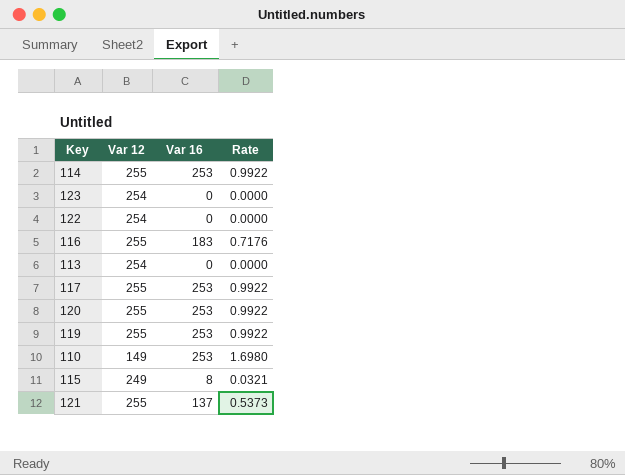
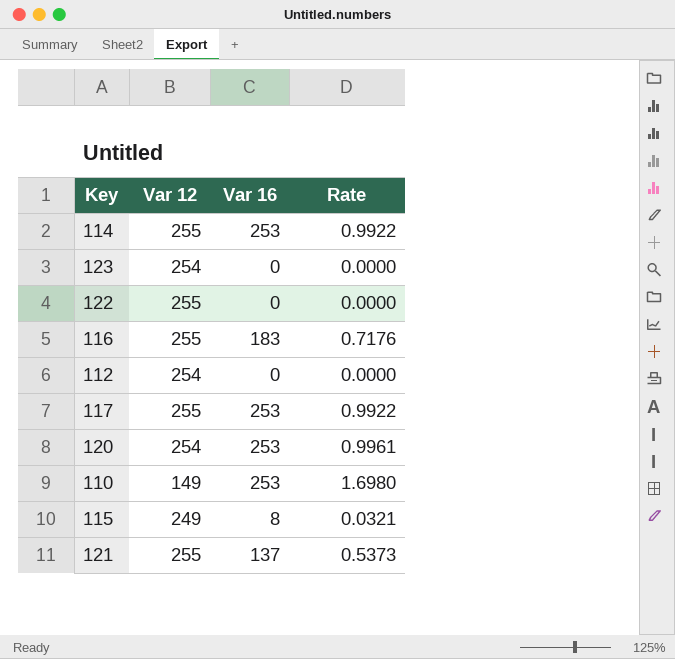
row 113: 254 | 0 | 0.0000 -> none
row 119: 255 | 253 | 0.9922 -> none
122 | Var 12: 254 -> 255
row 112: none -> 254 | 0 | 0.0000
120 | Var 12: 255 -> 254
120 | Rate: 0.9922 -> 0.9961

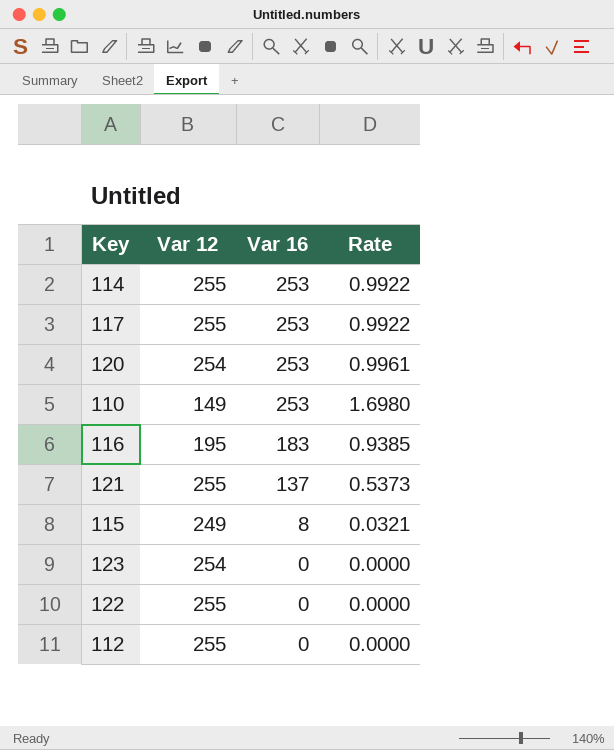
row order: none -> Var 16 descending
116 | Var 12: 255 -> 195
116 | Rate: 0.7176 -> 0.9385
112 | Var 12: 254 -> 255

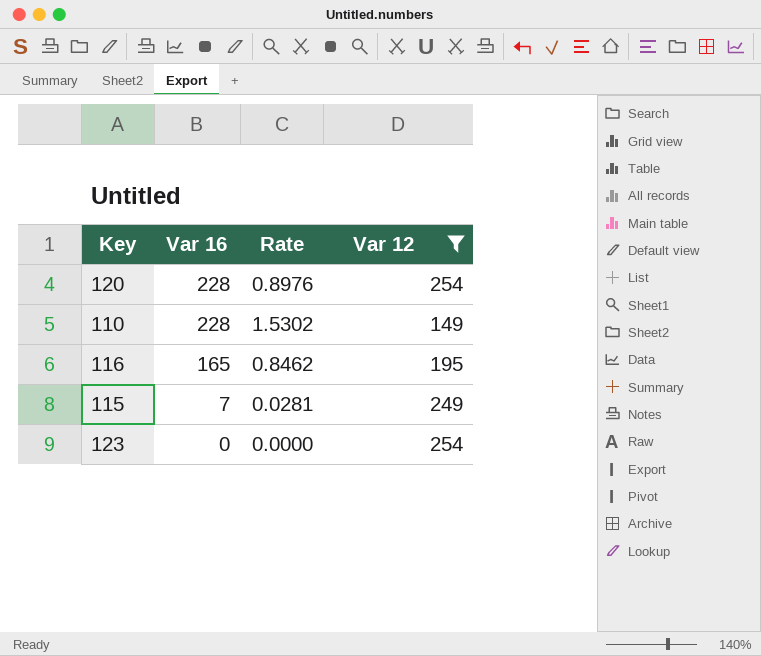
filter: none -> Var 12 != 255
column Var 12 | position: 2 -> 4
120 | Var 16: 253 -> 228
120 | Rate: 0.9961 -> 0.8976
110 | Var 16: 253 -> 228
110 | Rate: 1.6980 -> 1.5302
116 | Var 16: 183 -> 165
116 | Rate: 0.9385 -> 0.8462
115 | Var 16: 8 -> 7
115 | Rate: 0.0321 -> 0.0281

